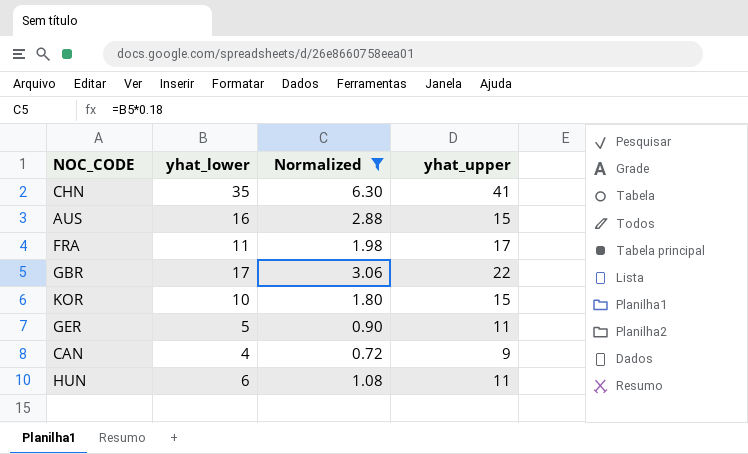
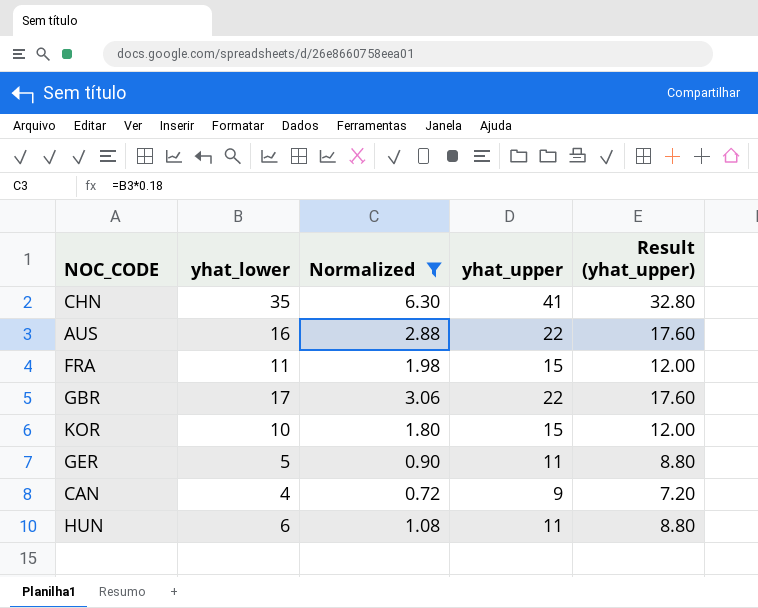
column Result (yhat_upper) | formula: none -> [yhat_upper] * 0.8
AUS | yhat_upper: 15 -> 22
FRA | yhat_upper: 17 -> 15

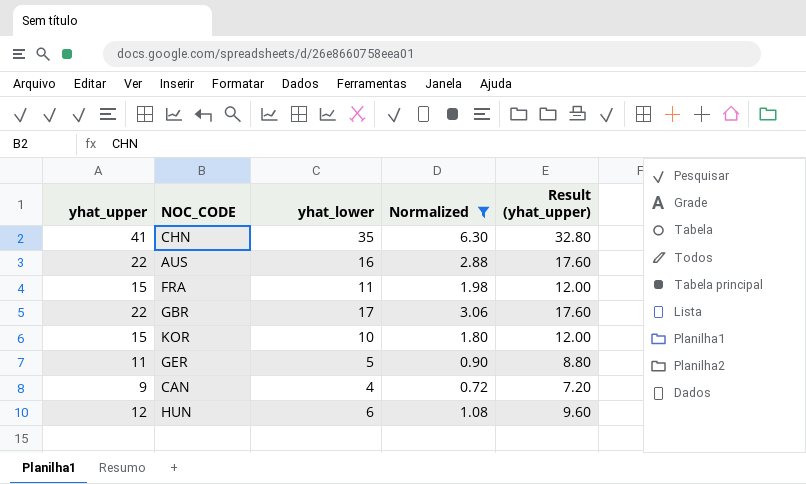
column yhat_upper | position: 4 -> 1
HUN | yhat_upper: 11 -> 12
HUN | Result (yhat_upper): 8.80 -> 9.60

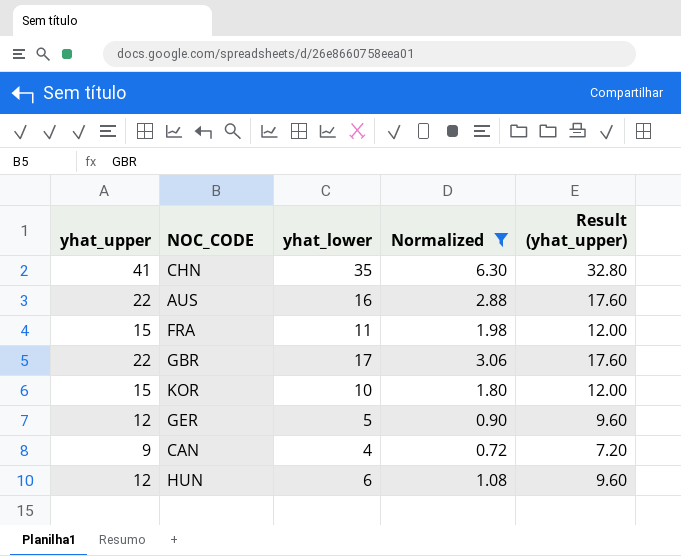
GER | yhat_upper: 11 -> 12
GER | Result (yhat_upper): 8.80 -> 9.60

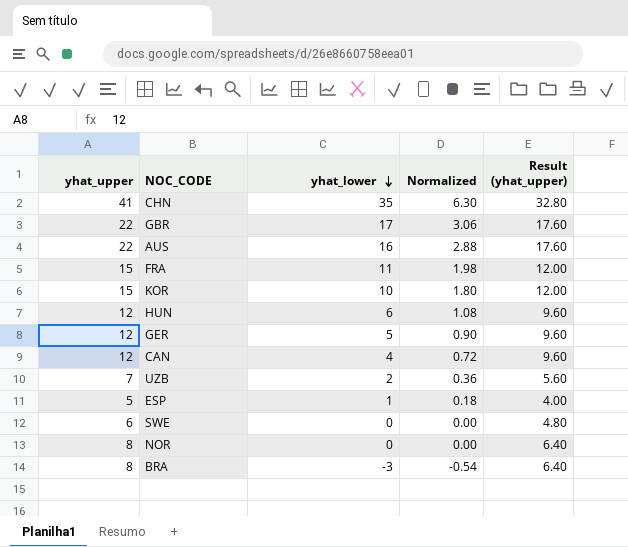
filter: Normalized >= 0.72 -> none
row order: none -> yhat_lower descending
CAN | yhat_upper: 9 -> 12
CAN | Result (yhat_upper): 7.20 -> 9.60

